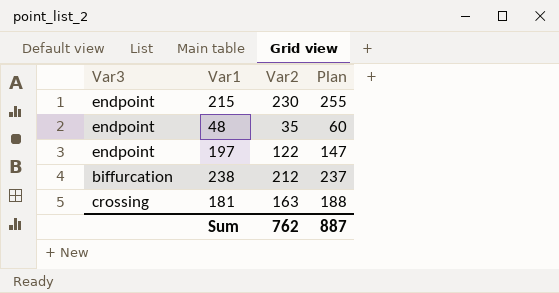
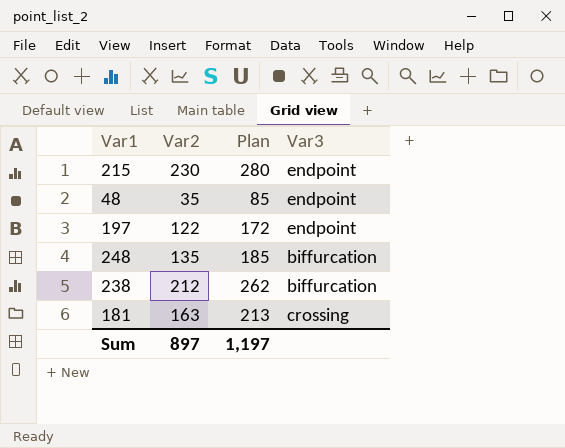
column Plan | formula: [Var2] + 25 -> [Var2] + 50
column Var3 | position: 1 -> 4
row 248: none -> 135 | 185 | biffurcation
Sum | Var2: 762 -> 897
Sum | Plan: 887 -> 1,197

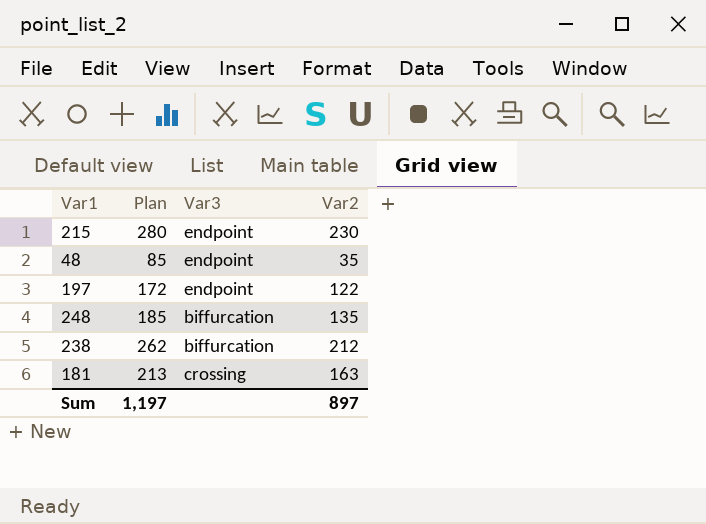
column Var2 | position: 2 -> 4

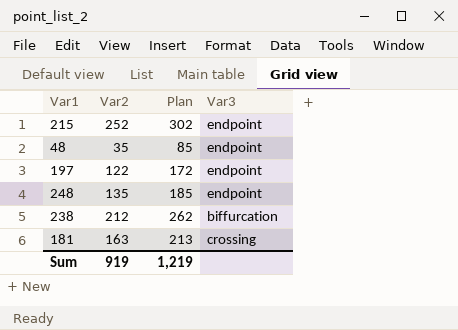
column Var2 | position: 4 -> 2
215 | Var2: 230 -> 252
215 | Plan: 280 -> 302
248 | Var3: biffurcation -> endpoint
Sum | Var2: 897 -> 919
Sum | Plan: 1,197 -> 1,219

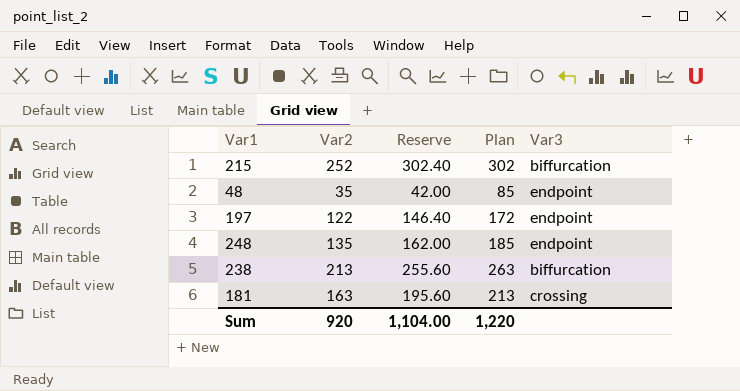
column Reserve | formula: none -> [Var2] * 1.2
215 | Var3: endpoint -> biffurcation
238 | Var2: 212 -> 213
238 | Plan: 262 -> 263
Sum | Var2: 919 -> 920
Sum | Plan: 1,219 -> 1,220

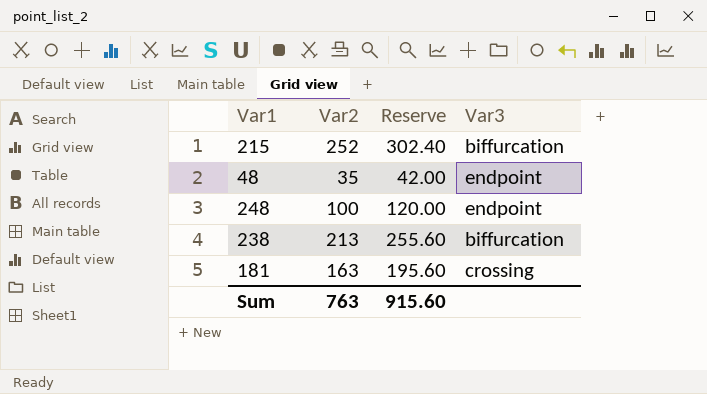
column Plan | formula: [Var2] + 50 -> none
row 197: 122 | 146.40 | 172 | endpoint -> none
248 | Var2: 135 -> 100
248 | Reserve: 162.00 -> 120.00
Sum | Var2: 920 -> 763
Sum | Reserve: 1,104.00 -> 915.60

